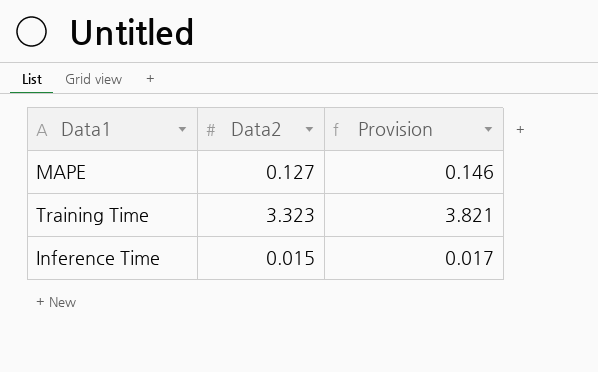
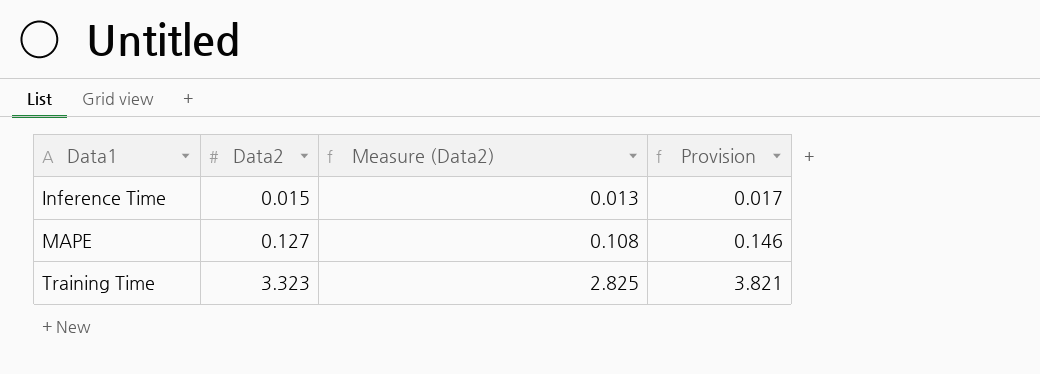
row order: none -> Data1 ascending
column Measure (Data2) | formula: none -> [Data2] * 0.85

